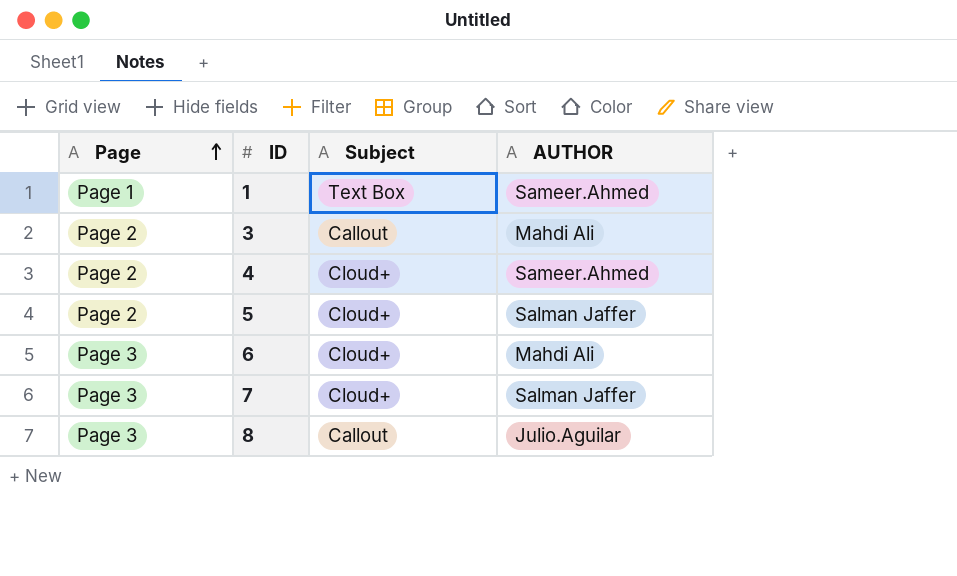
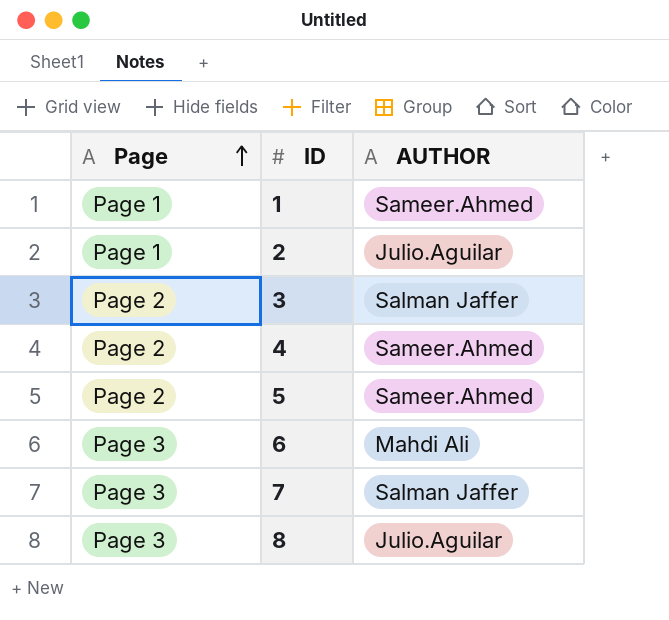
column Subject | position: 3 -> none
row 2: none -> Page 1 | Julio.Aguilar
3 | AUTHOR: Mahdi Ali -> Salman Jaffer
5 | AUTHOR: Salman Jaffer -> Sameer.Ahmed

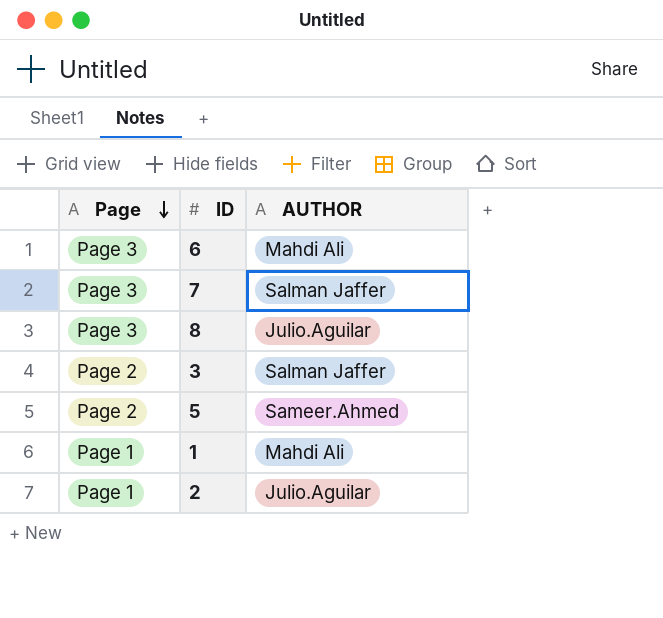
row order: Page ascending -> Page descending
row 4: Page 2 | Sameer.Ahmed -> none
1 | AUTHOR: Sameer.Ahmed -> Mahdi Ali

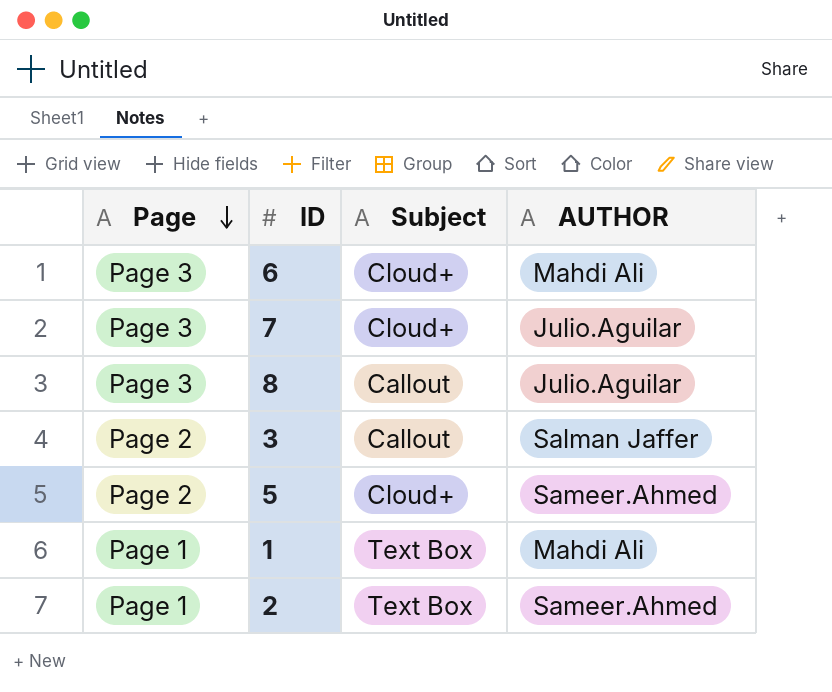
column Subject | position: none -> 3
7 | AUTHOR: Salman Jaffer -> Julio.Aguilar
2 | AUTHOR: Julio.Aguilar -> Sameer.Ahmed

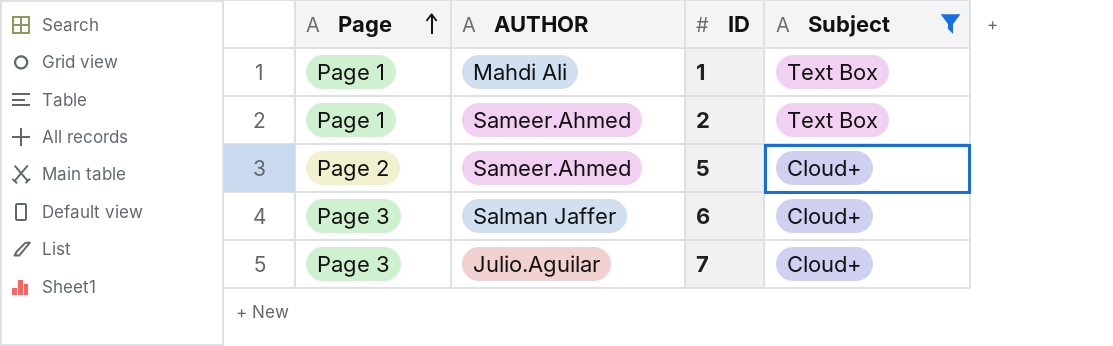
filter: none -> Subject != Callout
row order: Page descending -> Page ascending
column AUTHOR | position: 4 -> 2
6 | AUTHOR: Mahdi Ali -> Salman Jaffer

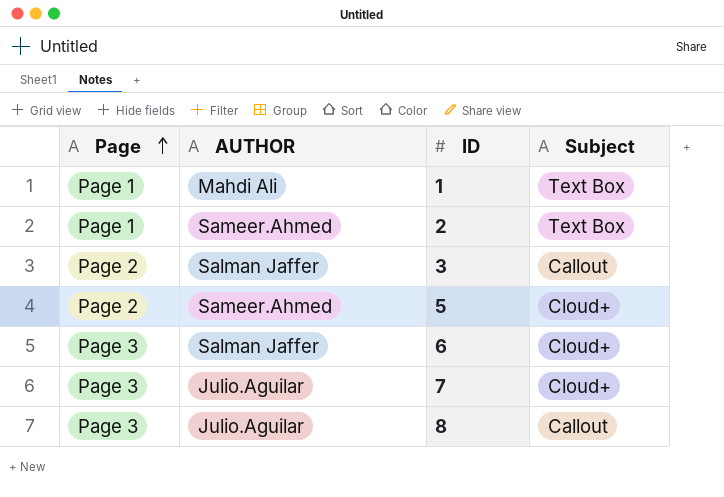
filter: Subject != Callout -> none

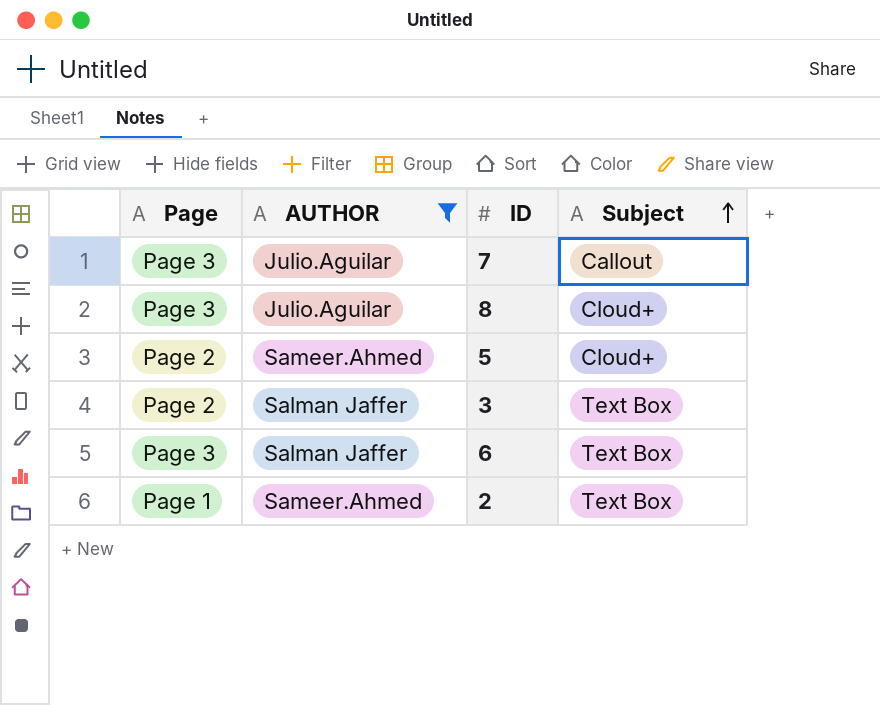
filter: none -> AUTHOR != Mahdi Ali
row order: Page ascending -> Subject ascending
7 | Subject: Cloud+ -> Callout
8 | Subject: Callout -> Cloud+
3 | Subject: Callout -> Text Box
6 | Subject: Cloud+ -> Text Box

